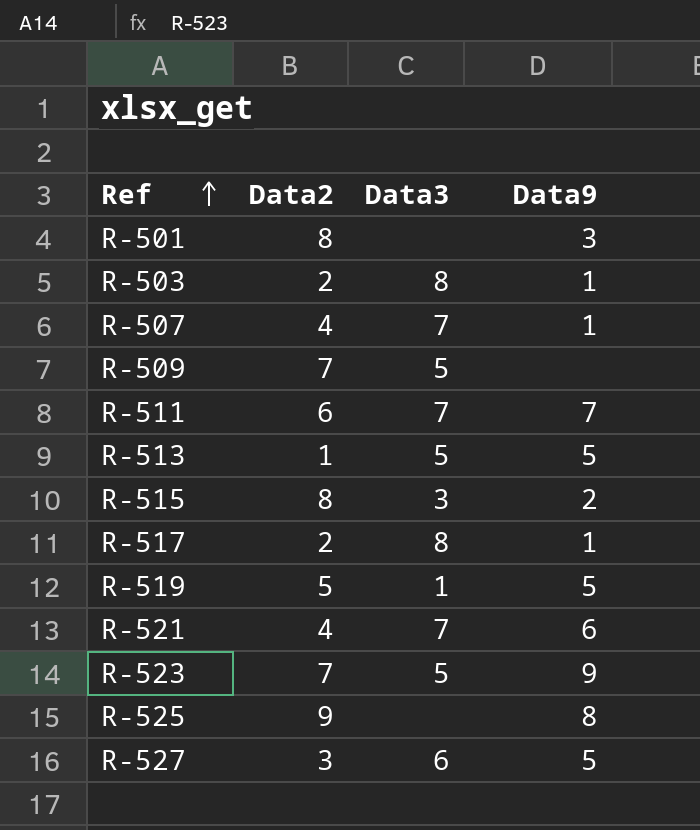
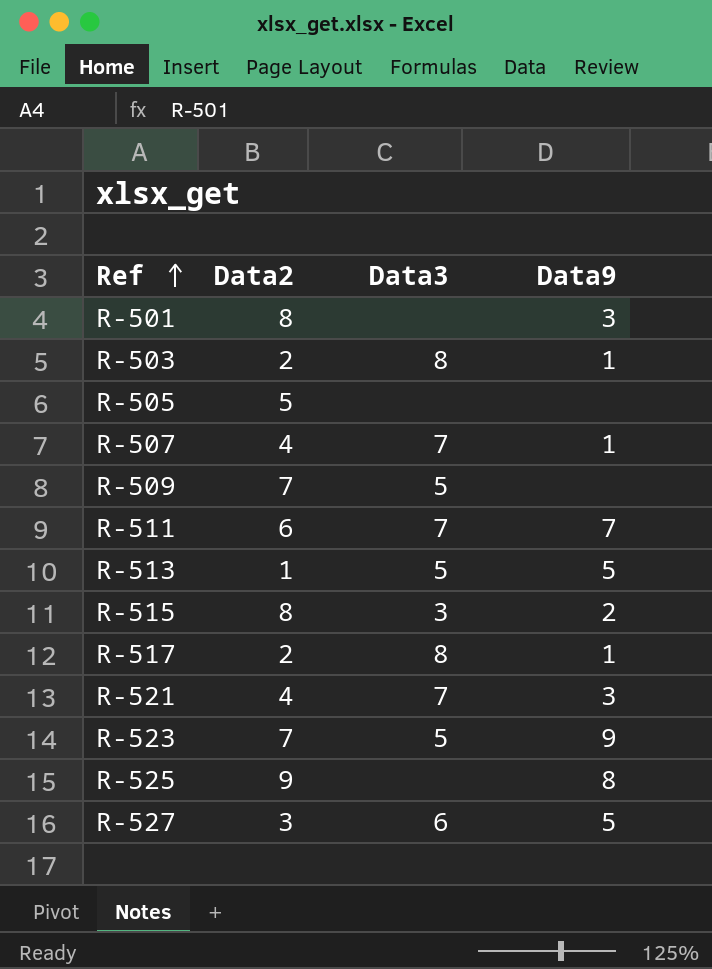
row R-519: 5 | 1 | 5 -> none
row R-505: none -> 5 | none | none
R-521 | Data9: 6 -> 3

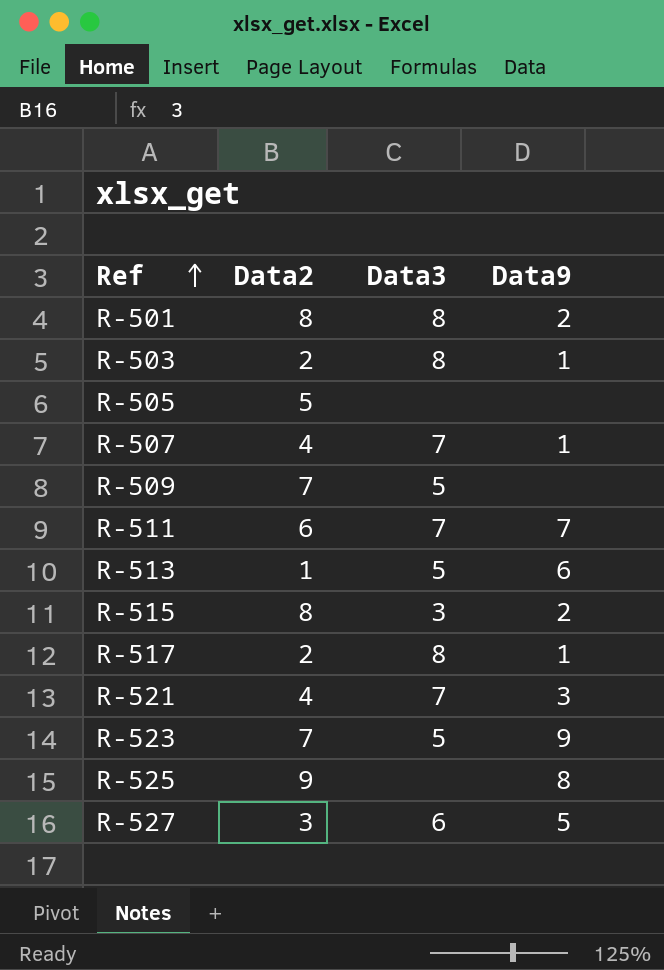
R-501 | Data3: none -> 8
R-501 | Data9: 3 -> 2
R-513 | Data9: 5 -> 6

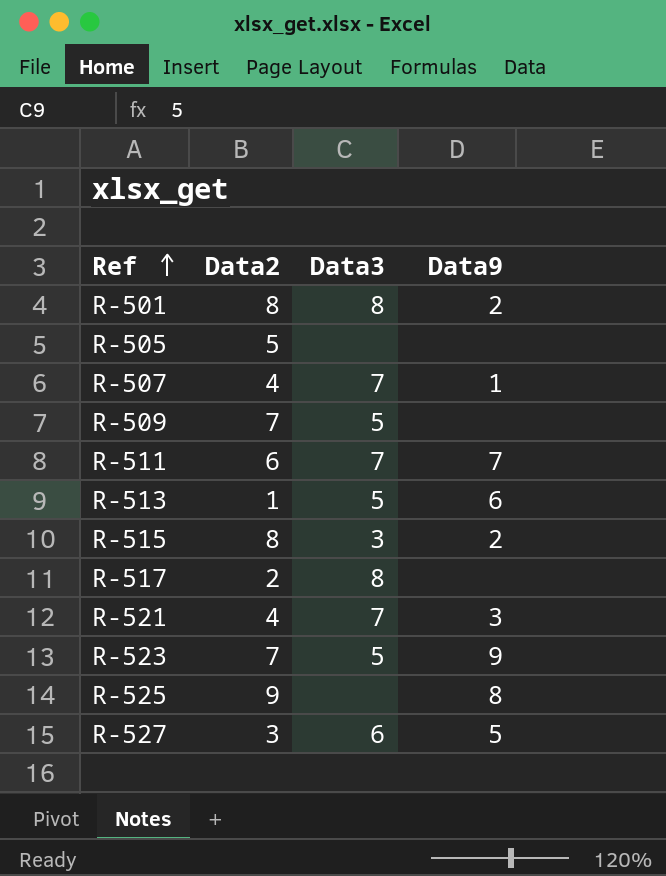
row R-503: 2 | 8 | 1 -> none
R-517 | Data9: 1 -> none

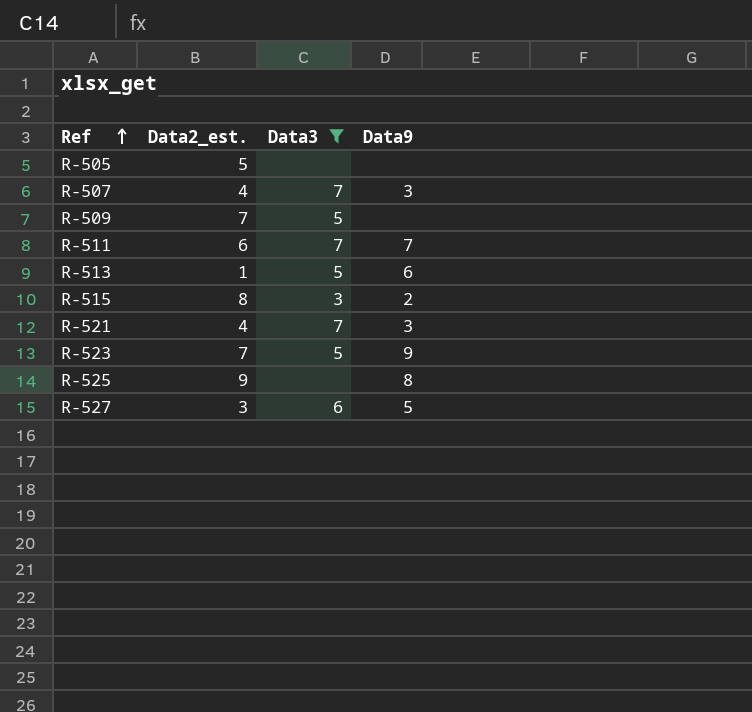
filter: none -> Data3 != 8
column name: Data2 -> Data2_est.
R-507 | Data9: 1 -> 3

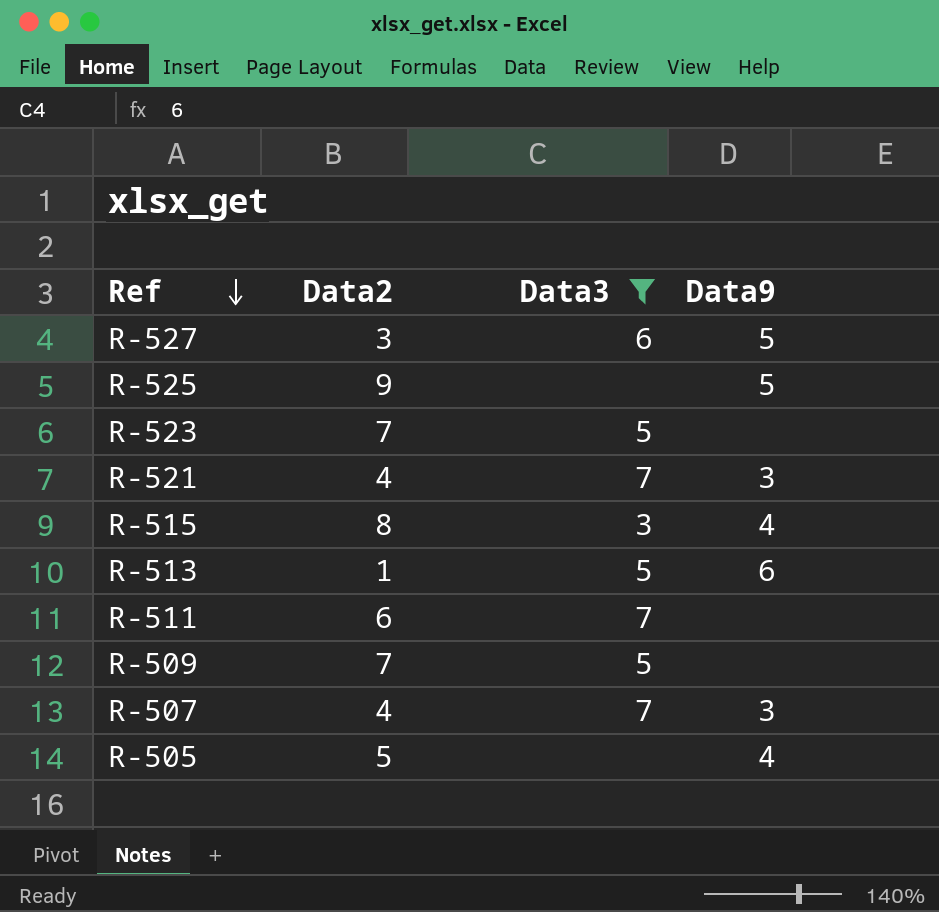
row order: Ref ascending -> Ref descending
column name: Data2_est. -> Data2
R-525 | Data9: 8 -> 5
R-523 | Data9: 9 -> none
R-515 | Data9: 2 -> 4
R-511 | Data9: 7 -> none
R-505 | Data9: none -> 4

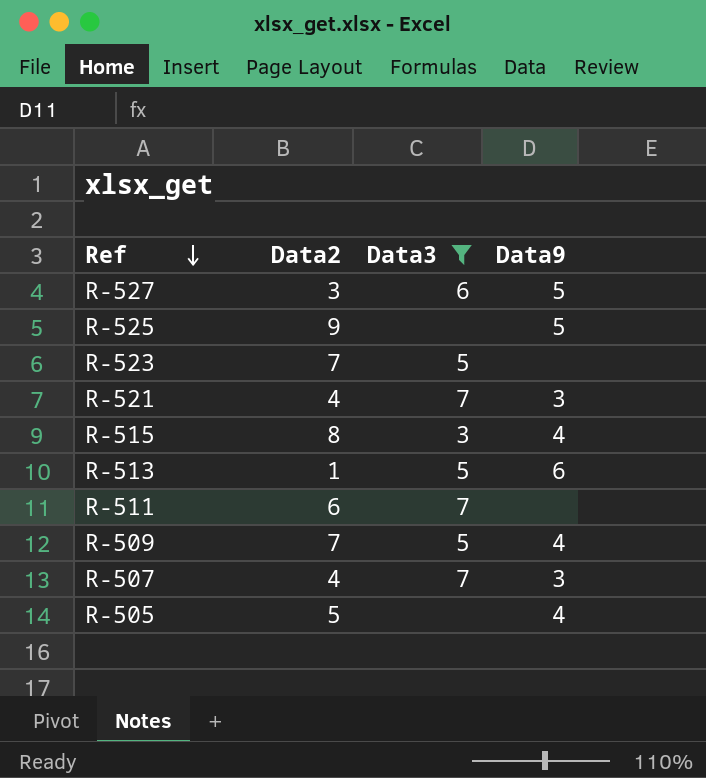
R-509 | Data9: none -> 4

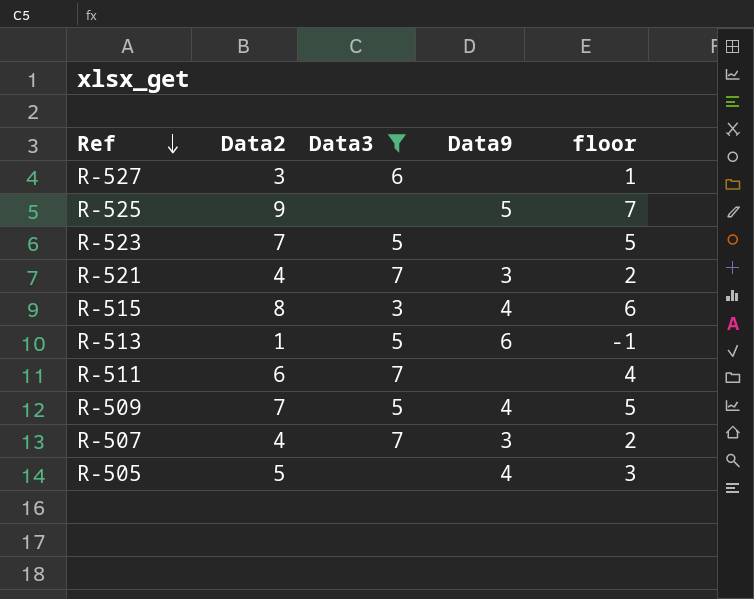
column floor | formula: none -> [Data2] - 2
R-527 | Data9: 5 -> none

